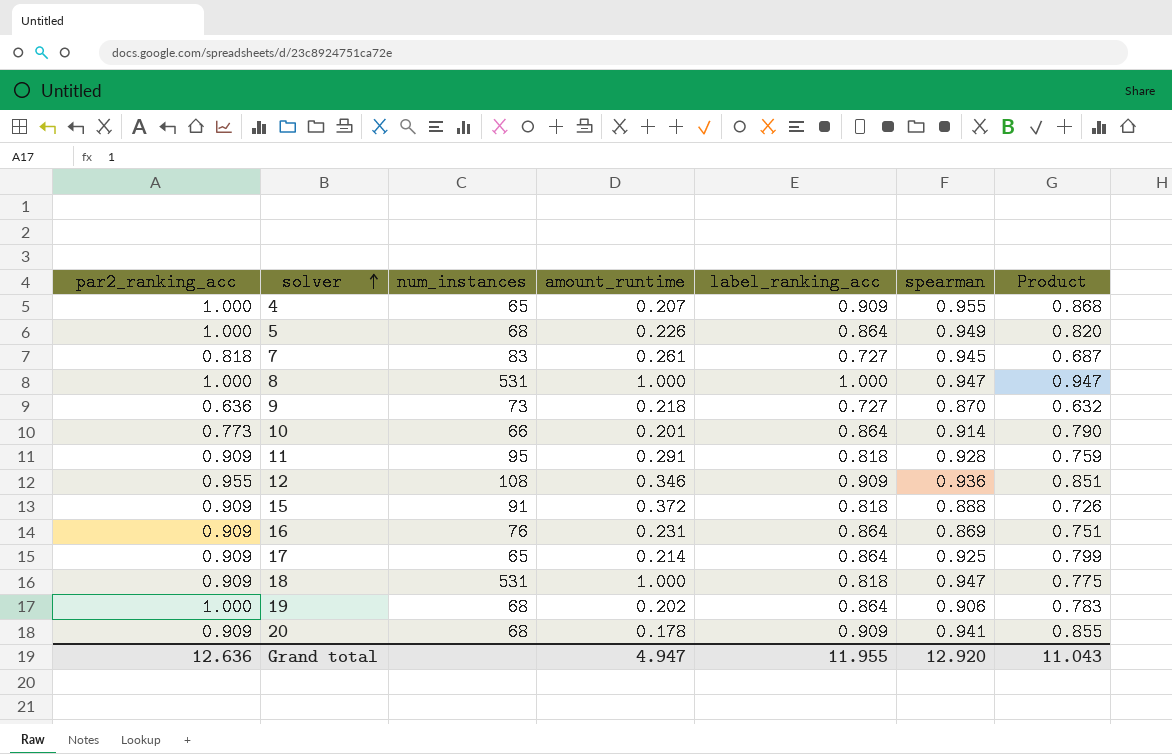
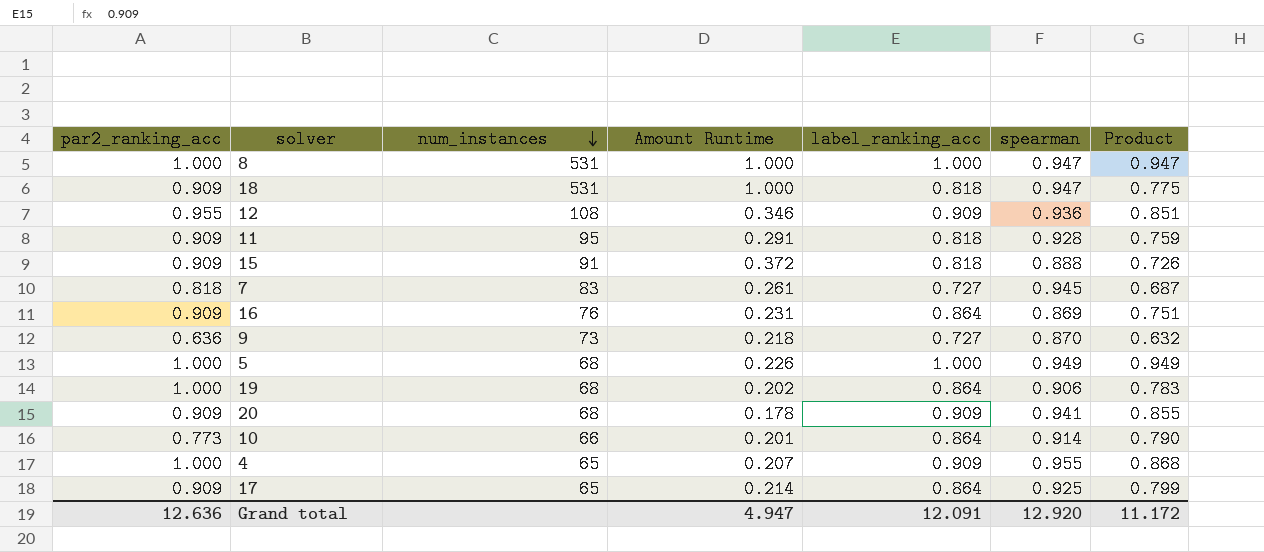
row order: solver ascending -> num_instances descending
column name: amount_runtime -> Amount Runtime
5 | label_ranking_acc: 0.864 -> 1.000
5 | Product: 0.820 -> 0.949
Grand total | label_ranking_acc: 11.955 -> 12.091
Grand total | Product: 11.043 -> 11.172

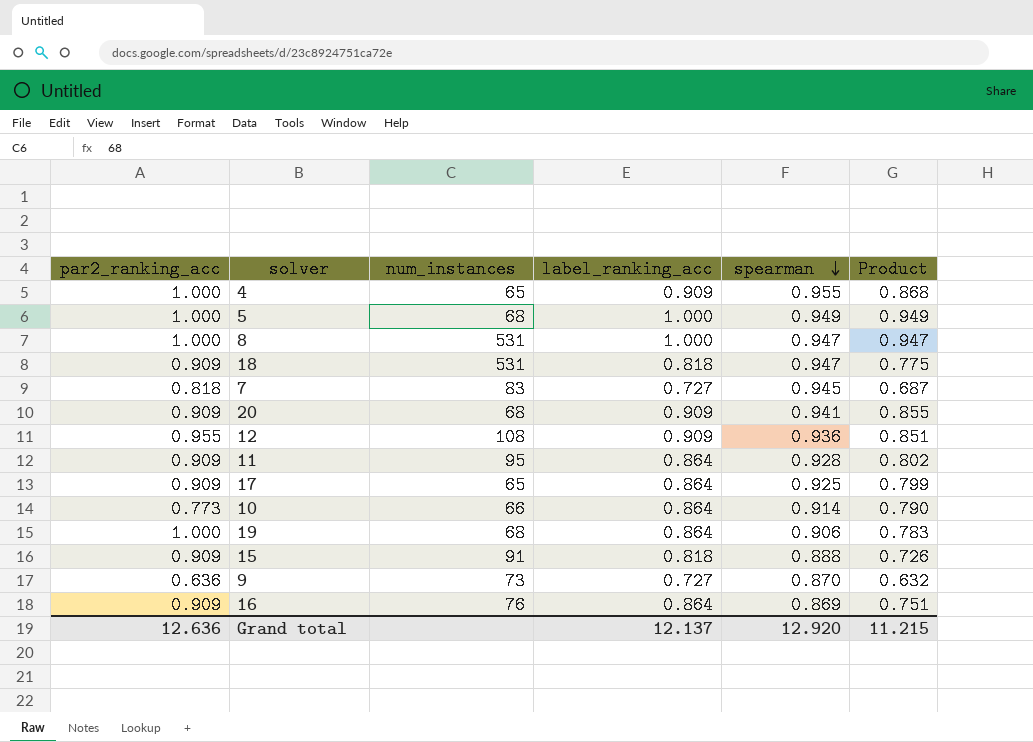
row order: num_instances descending -> spearman descending
column Amount Runtime | position: 4 -> none
11 | label_ranking_acc: 0.818 -> 0.864
11 | Product: 0.759 -> 0.802
Grand total | label_ranking_acc: 12.091 -> 12.137
Grand total | Product: 11.172 -> 11.215

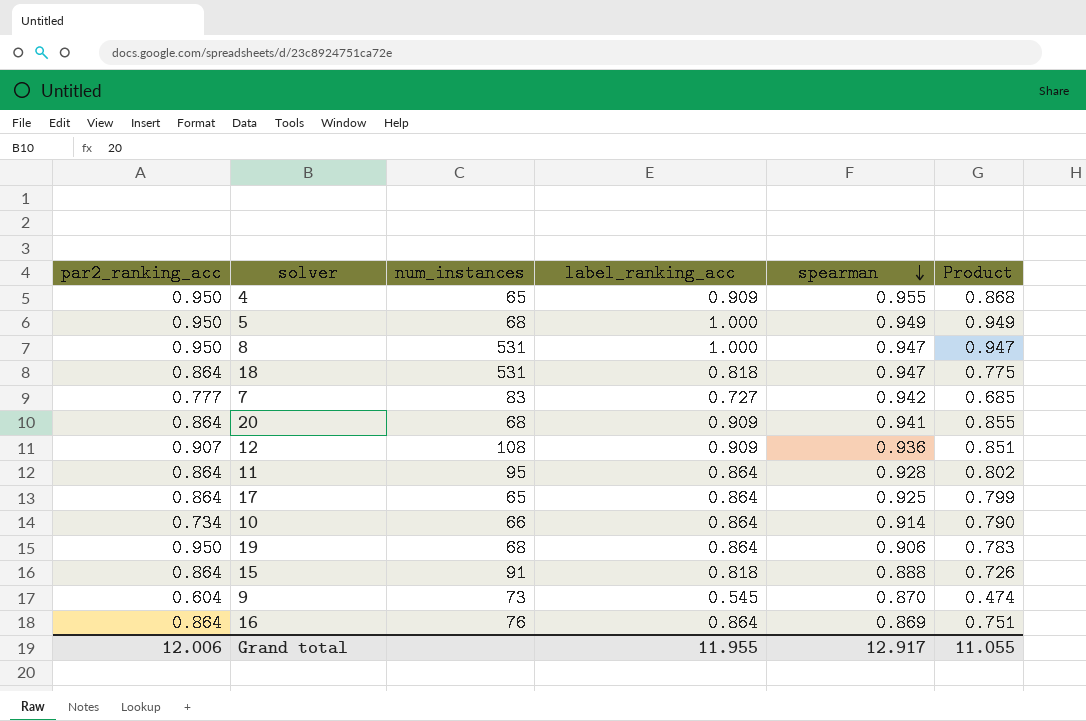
4 | par2_ranking_acc: 1.000 -> 0.950
5 | par2_ranking_acc: 1.000 -> 0.950
8 | par2_ranking_acc: 1.000 -> 0.950
18 | par2_ranking_acc: 0.909 -> 0.864
7 | par2_ranking_acc: 0.818 -> 0.777
7 | spearman: 0.945 -> 0.942
7 | Product: 0.687 -> 0.685
20 | par2_ranking_acc: 0.909 -> 0.864
12 | par2_ranking_acc: 0.955 -> 0.907
11 | par2_ranking_acc: 0.909 -> 0.864
17 | par2_ranking_acc: 0.909 -> 0.864
10 | par2_ranking_acc: 0.773 -> 0.734
19 | par2_ranking_acc: 1.000 -> 0.950
15 | par2_ranking_acc: 0.909 -> 0.864
9 | par2_ranking_acc: 0.636 -> 0.604
9 | label_ranking_acc: 0.727 -> 0.545
9 | Product: 0.632 -> 0.474
16 | par2_ranking_acc: 0.909 -> 0.864
Grand total | par2_ranking_acc: 12.636 -> 12.006
Grand total | label_ranking_acc: 12.137 -> 11.955
Grand total | spearman: 12.920 -> 12.917
Grand total | Product: 11.215 -> 11.055

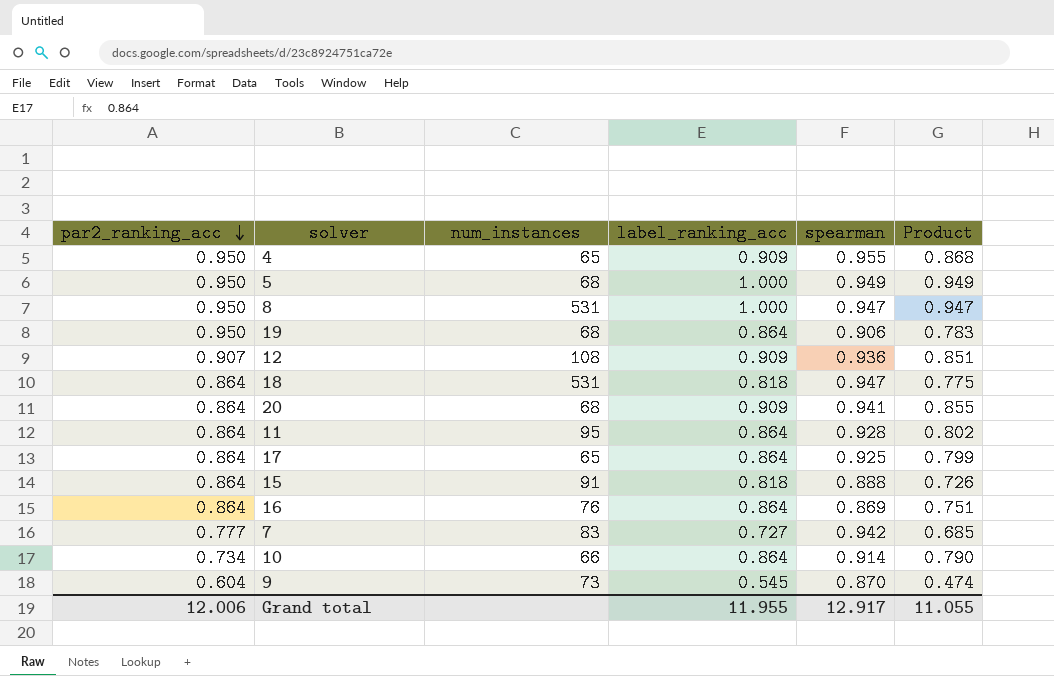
row order: spearman descending -> par2_ranking_acc descending

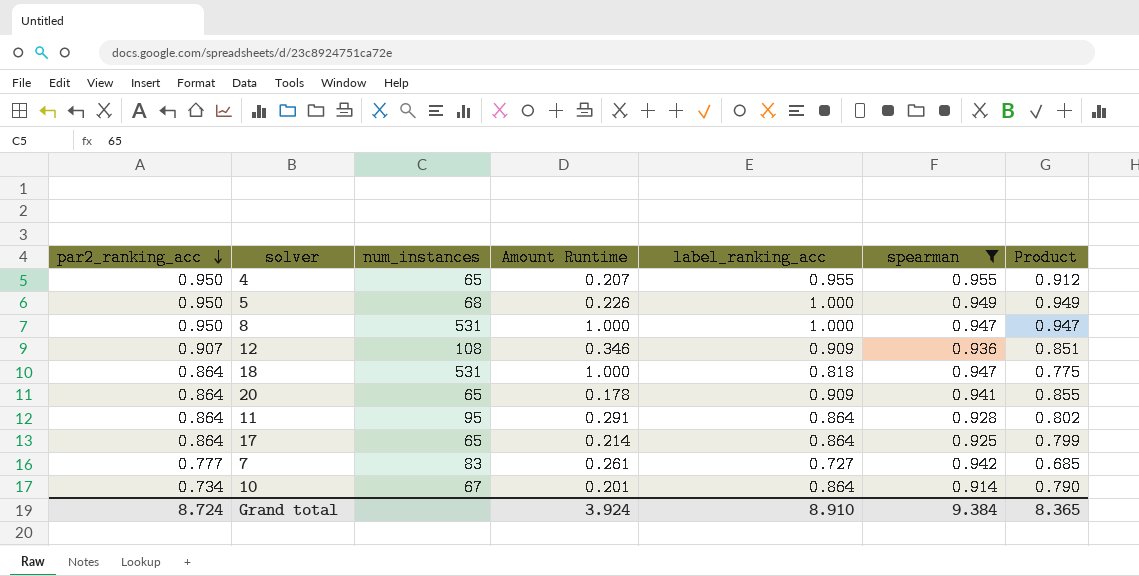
filter: none -> spearman >= 0.914
column Amount Runtime | position: none -> 4
4 | label_ranking_acc: 0.909 -> 0.955
4 | Product: 0.868 -> 0.912
20 | num_instances: 68 -> 65
10 | num_instances: 66 -> 67
Grand total | par2_ranking_acc: 12.006 -> 8.724
Grand total | label_ranking_acc: 11.955 -> 8.910
Grand total | spearman: 12.917 -> 9.384
Grand total | Product: 11.055 -> 8.365

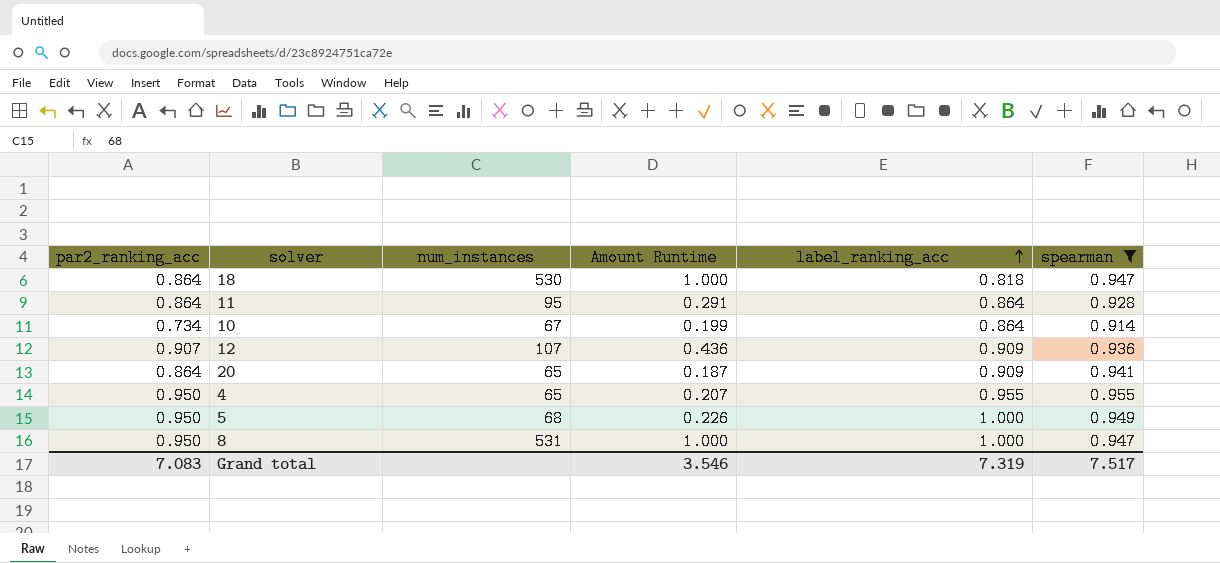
row order: par2_ranking_acc descending -> label_ranking_acc ascending
column Product | formula: [label_ranking_acc] * [spearman] -> none
row 17: 0.864 | 65 | 0.214 | 0.864 | 0.925 | 0.799 -> none
row 7: 0.777 | 83 | 0.261 | 0.727 | 0.942 | 0.685 -> none
18 | num_instances: 531 -> 530
10 | Amount Runtime: 0.201 -> 0.199
12 | num_instances: 108 -> 107
12 | Amount Runtime: 0.346 -> 0.436
20 | Amount Runtime: 0.178 -> 0.187
Grand total | par2_ranking_acc: 8.724 -> 7.083
Grand total | Amount Runtime: 3.924 -> 3.546
Grand total | label_ranking_acc: 8.910 -> 7.319
Grand total | spearman: 9.384 -> 7.517

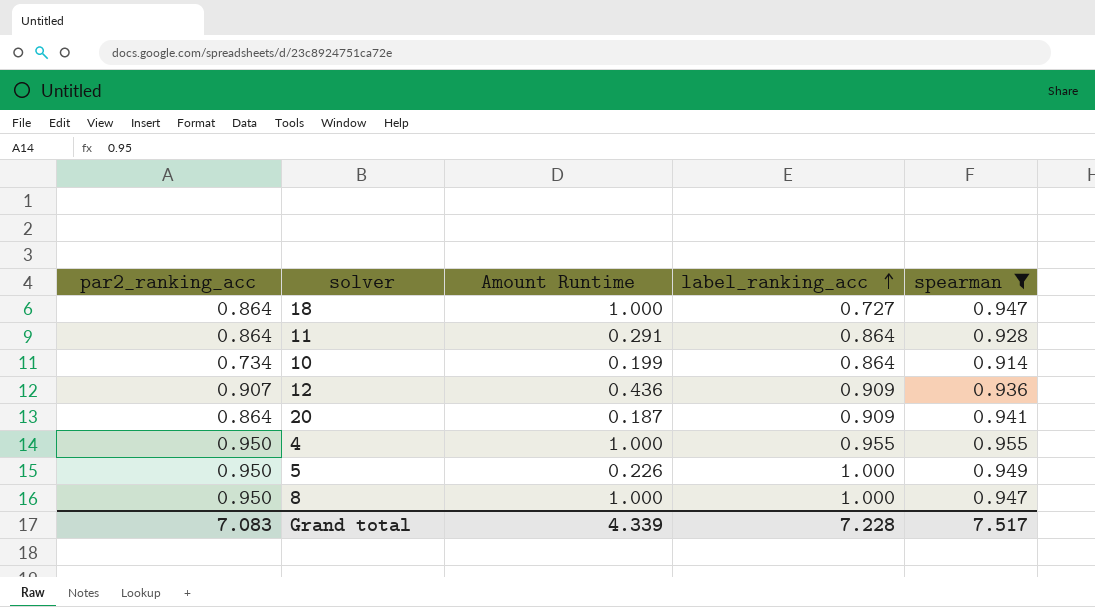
column num_instances | position: 3 -> none
18 | label_ranking_acc: 0.818 -> 0.727
4 | Amount Runtime: 0.207 -> 1.000
Grand total | Amount Runtime: 3.546 -> 4.339
Grand total | label_ranking_acc: 7.319 -> 7.228

